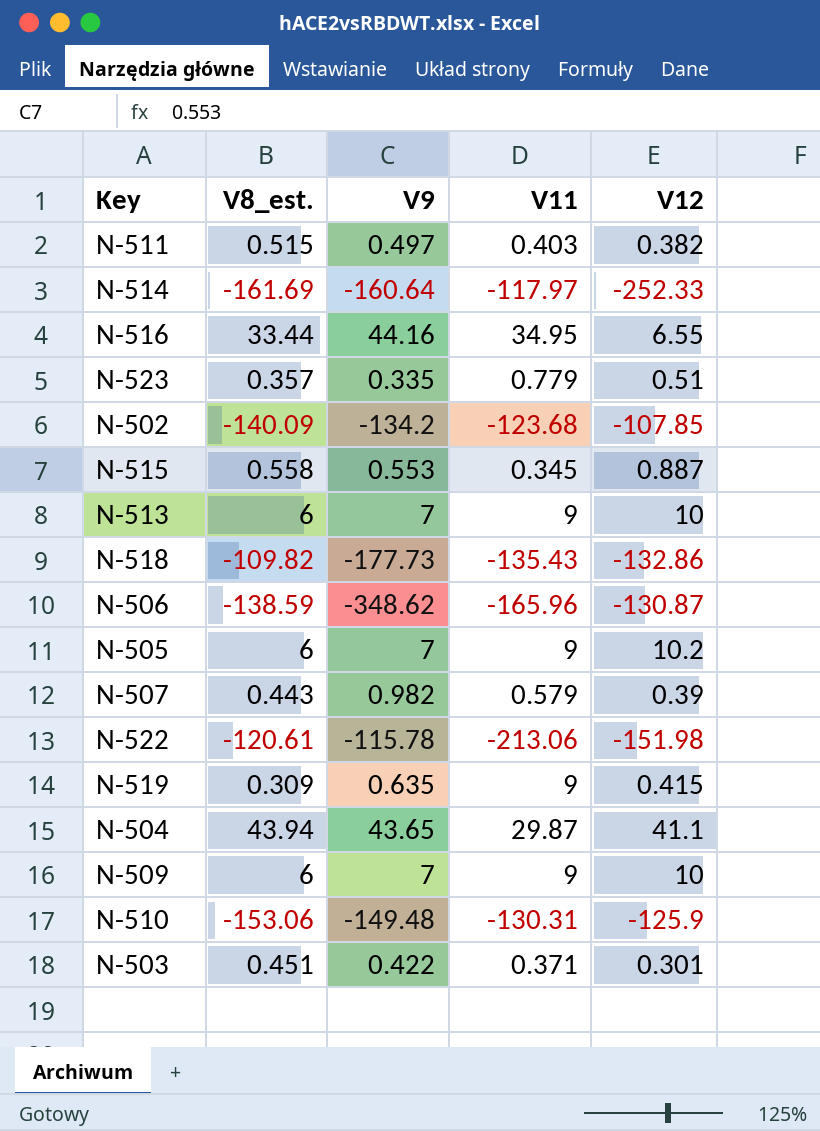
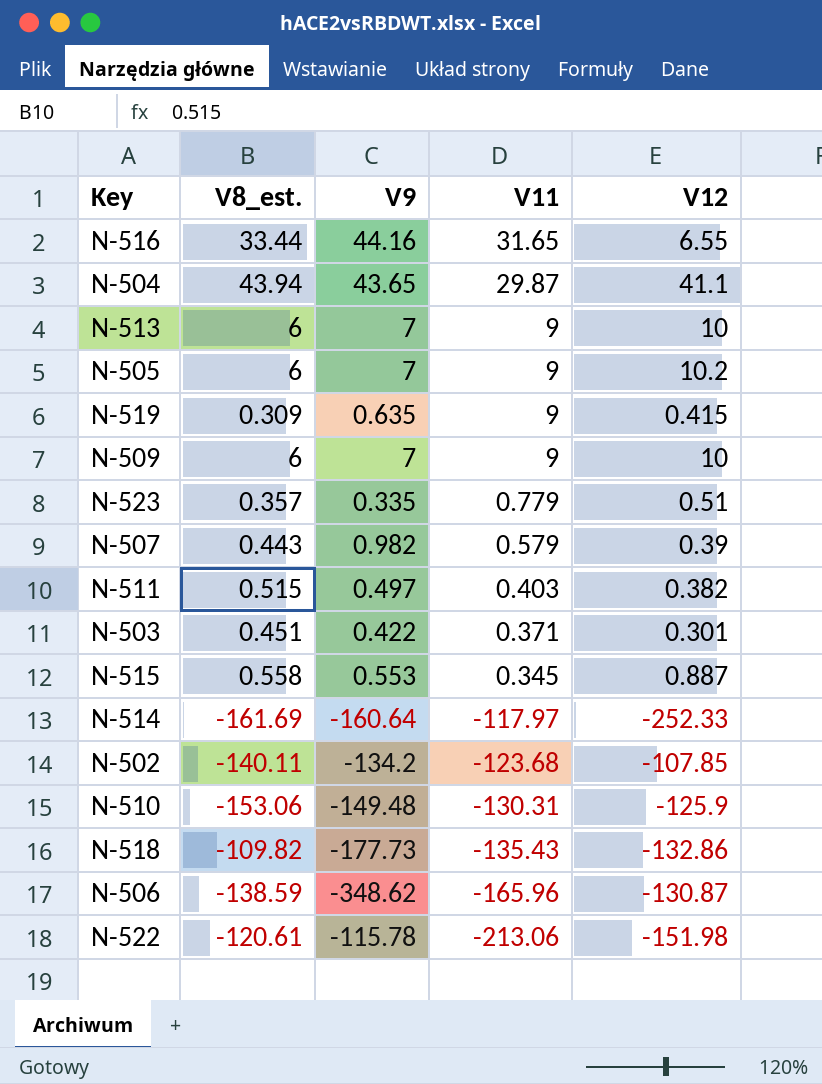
row order: none -> V11 descending
N-516 | V11: 34.95 -> 31.65
N-502 | V8_est.: -140.09 -> -140.11

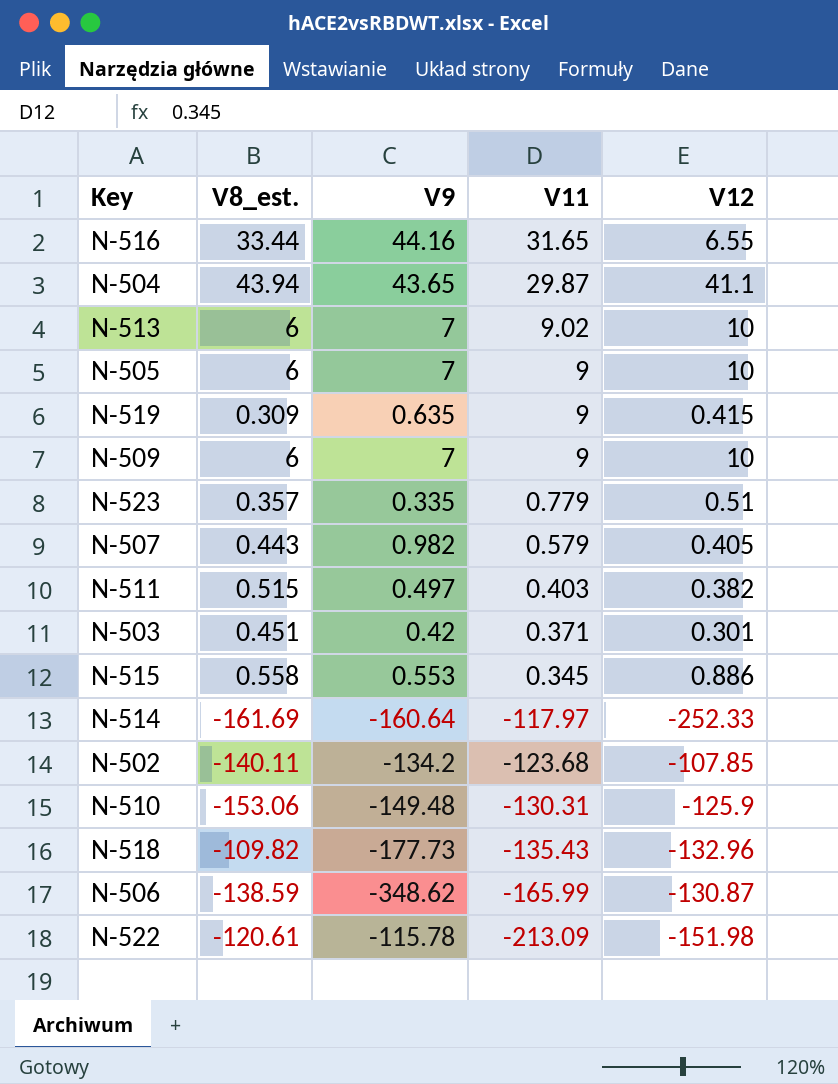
N-513 | V11: 9 -> 9.02
N-505 | V12: 10.2 -> 10
N-507 | V12: 0.39 -> 0.405
N-503 | V9: 0.422 -> 0.42
N-515 | V12: 0.887 -> 0.886
N-518 | V12: -132.86 -> -132.96
N-506 | V11: -165.96 -> -165.99
N-522 | V11: -213.06 -> -213.09

